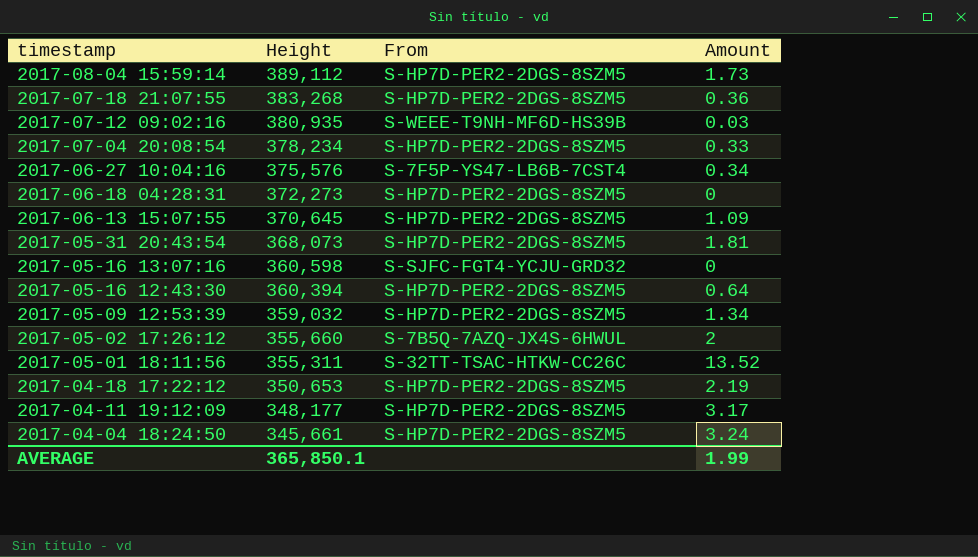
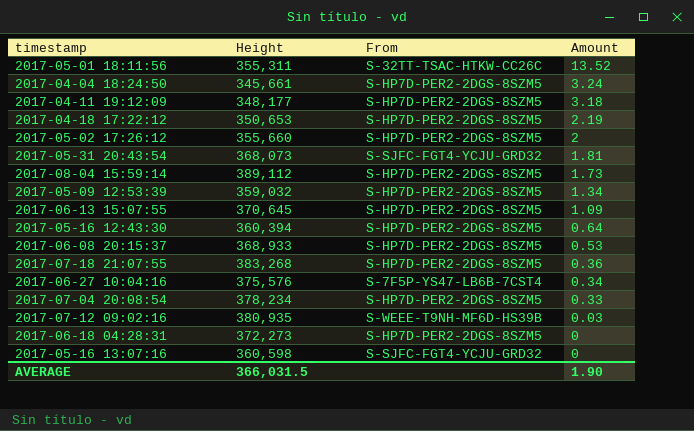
row order: timestamp descending -> Amount descending
2017-04-11 19:12:09 | Amount: 3.17 -> 3.18
2017-05-02 17:26:12 | From: S-7B5Q-7AZQ-JX4S-6HWUL -> S-HP7D-PER2-2DGS-8SZM5
2017-05-31 20:43:54 | From: S-HP7D-PER2-2DGS-8SZM5 -> S-SJFC-FGT4-YCJU-GRD32
row 2017-06-08 20:15:37: none -> 368,933 | S-HP7D-PER2-2DGS-8SZM5 | 0.53
AVERAGE | Height: 365,850.1 -> 366,031.5
AVERAGE | Amount: 1.99 -> 1.90

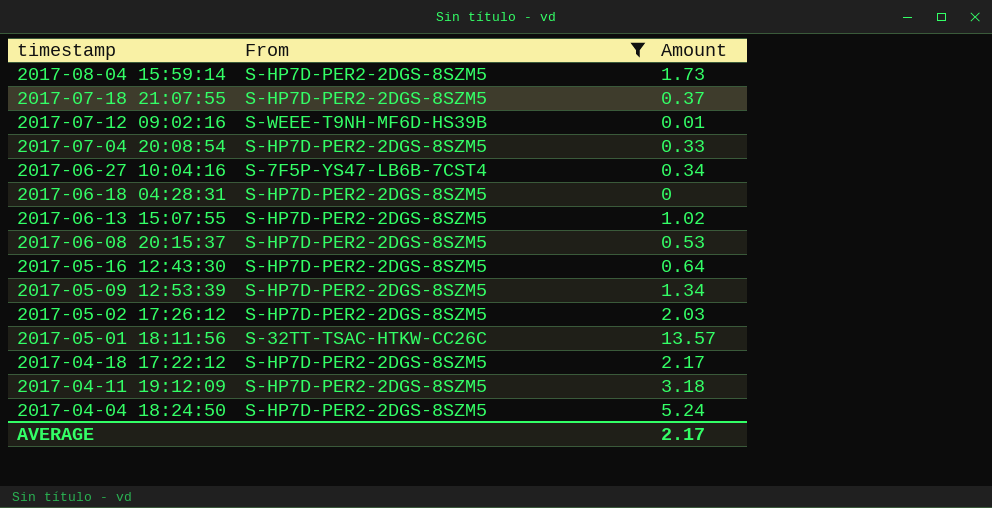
filter: none -> From != S-SJFC-FGT4-YCJU-GRD32
row order: Amount descending -> timestamp descending
column Height | position: 2 -> none
2017-07-18 21:07:55 | Amount: 0.36 -> 0.37
2017-07-12 09:02:16 | Amount: 0.03 -> 0.01
2017-06-13 15:07:55 | Amount: 1.09 -> 1.02
2017-05-02 17:26:12 | Amount: 2 -> 2.03
2017-05-01 18:11:56 | Amount: 13.52 -> 13.57
2017-04-18 17:22:12 | Amount: 2.19 -> 2.17
2017-04-04 18:24:50 | Amount: 3.24 -> 5.24
AVERAGE | Amount: 1.90 -> 2.17

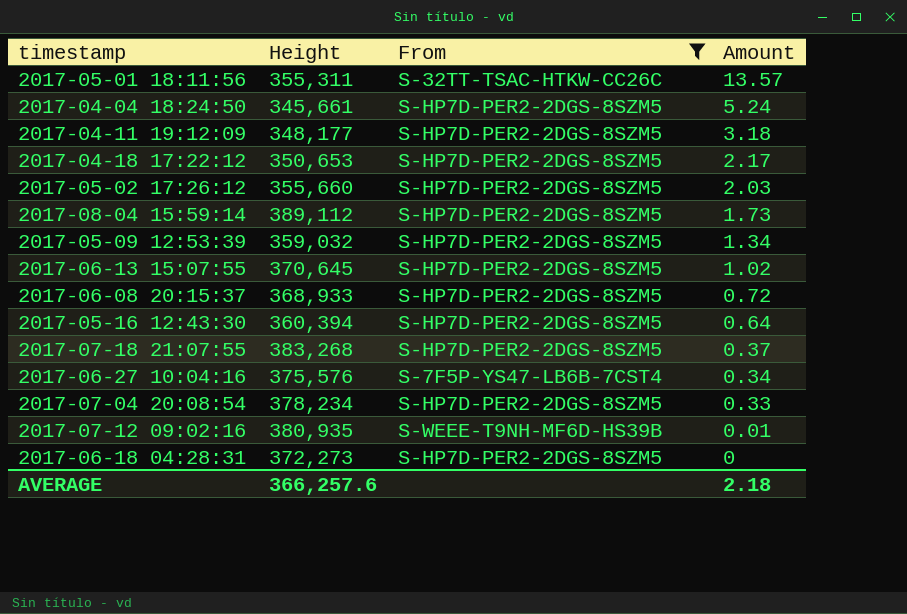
row order: timestamp descending -> Amount descending
column Height | position: none -> 2
2017-06-08 20:15:37 | Amount: 0.53 -> 0.72
AVERAGE | Amount: 2.17 -> 2.18

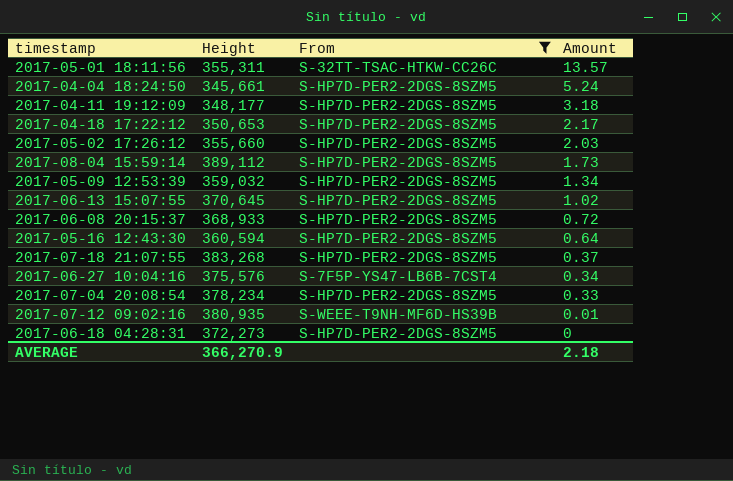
2017-05-16 12:43:30 | Height: 360,394 -> 360,594
AVERAGE | Height: 366,257.6 -> 366,270.9

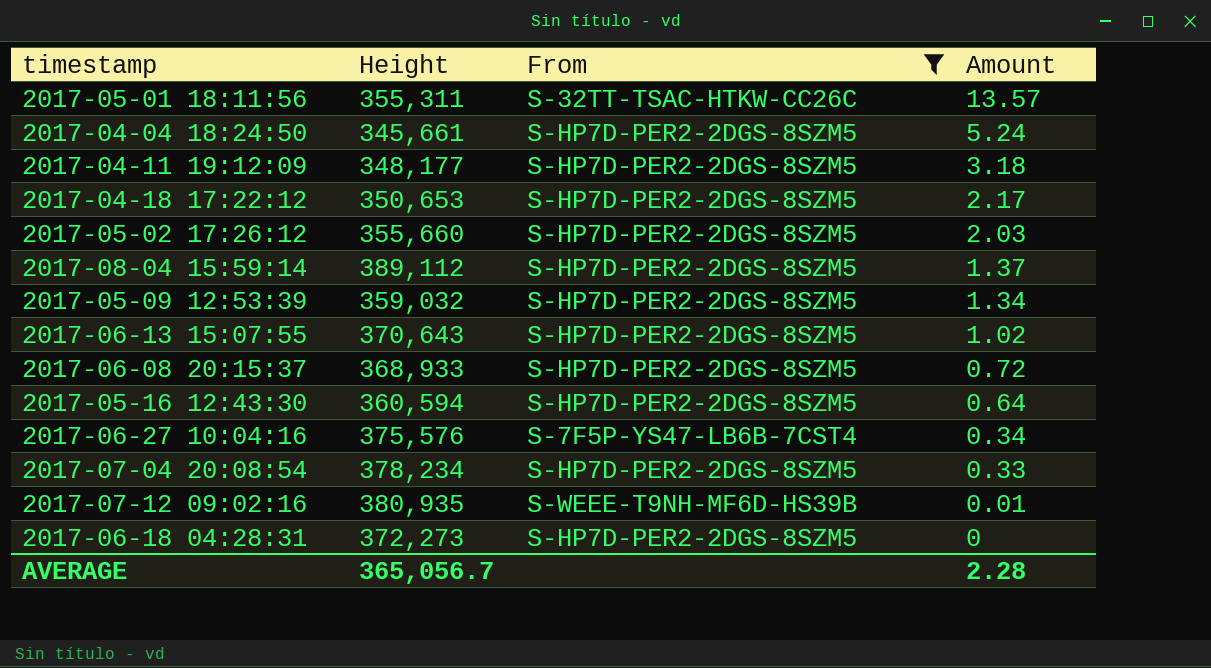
row 2017-07-18 21:07:55: 383,268 | S-HP7D-PER2-2DGS-8SZM5 | 0.37 -> none
2017-08-04 15:59:14 | Amount: 1.73 -> 1.37
2017-06-13 15:07:55 | Height: 370,645 -> 370,643
AVERAGE | Height: 366,270.9 -> 365,056.7
AVERAGE | Amount: 2.18 -> 2.28

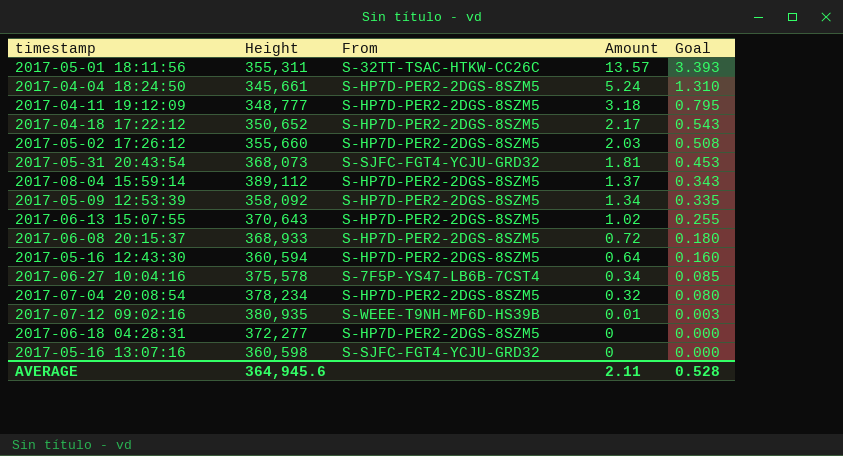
filter: From != S-SJFC-FGT4-YCJU-GRD32 -> none
column Goal | formula: none -> [Amount] * 0.25
2017-04-11 19:12:09 | Height: 348,177 -> 348,777
2017-04-18 17:22:12 | Height: 350,653 -> 350,652
2017-05-09 12:53:39 | Height: 359,032 -> 358,092
2017-06-27 10:04:16 | Height: 375,576 -> 375,578
2017-07-04 20:08:54 | Amount: 0.33 -> 0.32
2017-06-18 04:28:31 | Height: 372,273 -> 372,277
AVERAGE | Height: 365,056.7 -> 364,945.6
AVERAGE | Amount: 2.28 -> 2.11

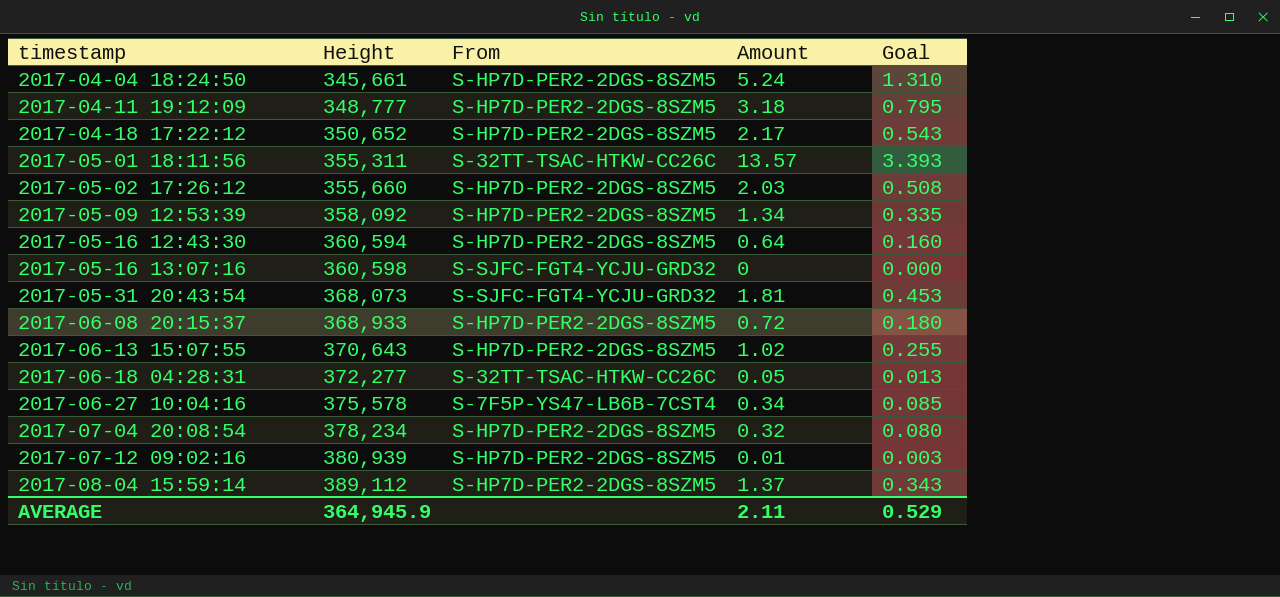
row order: Amount descending -> timestamp ascending
2017-06-18 04:28:31 | From: S-HP7D-PER2-2DGS-8SZM5 -> S-32TT-TSAC-HTKW-CC26C
2017-06-18 04:28:31 | Amount: 0 -> 0.05
2017-06-18 04:28:31 | Goal: 0.000 -> 0.013
2017-07-12 09:02:16 | Height: 380,935 -> 380,939
2017-07-12 09:02:16 | From: S-WEEE-T9NH-MF6D-HS39B -> S-HP7D-PER2-2DGS-8SZM5
AVERAGE | Height: 364,945.6 -> 364,945.9
AVERAGE | Goal: 0.528 -> 0.529

